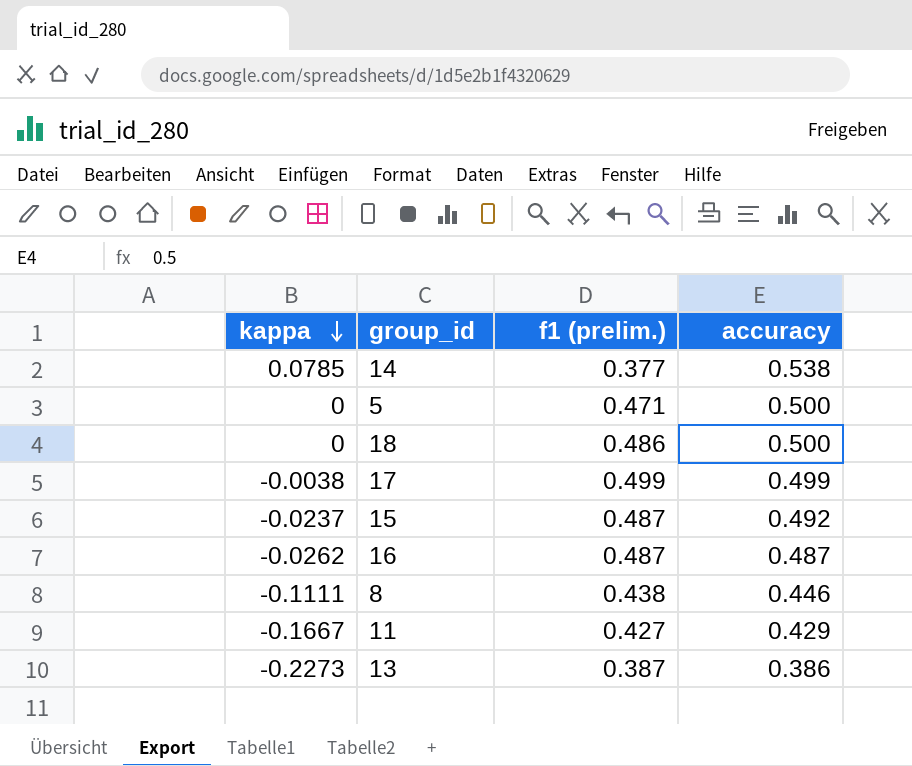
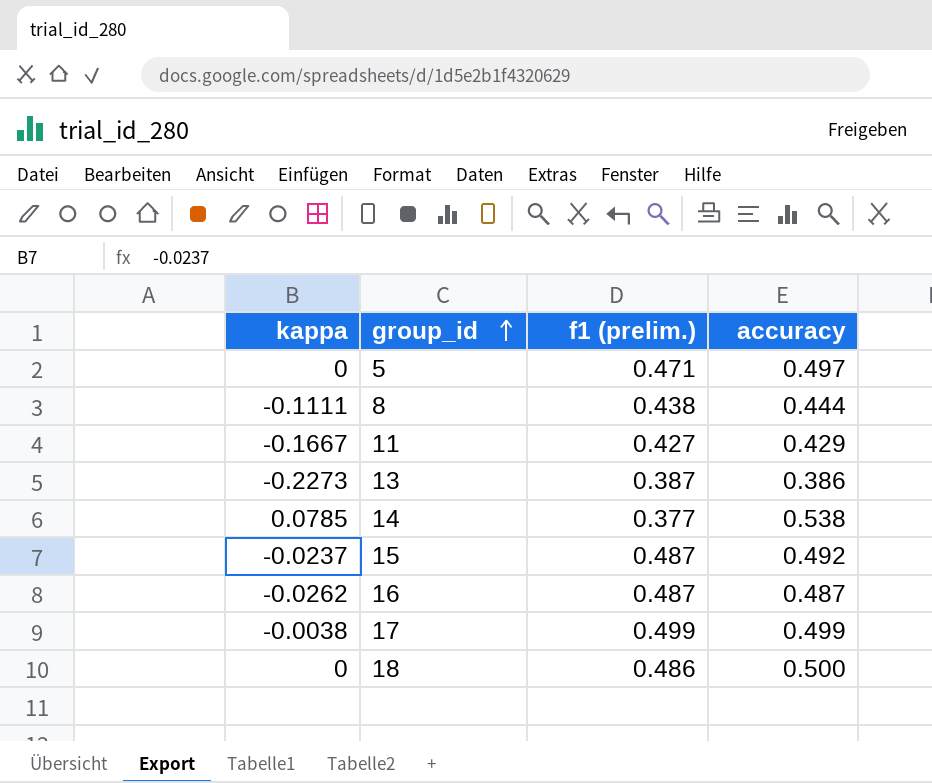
row order: kappa descending -> group_id ascending
5 | accuracy: 0.500 -> 0.497
8 | accuracy: 0.446 -> 0.444

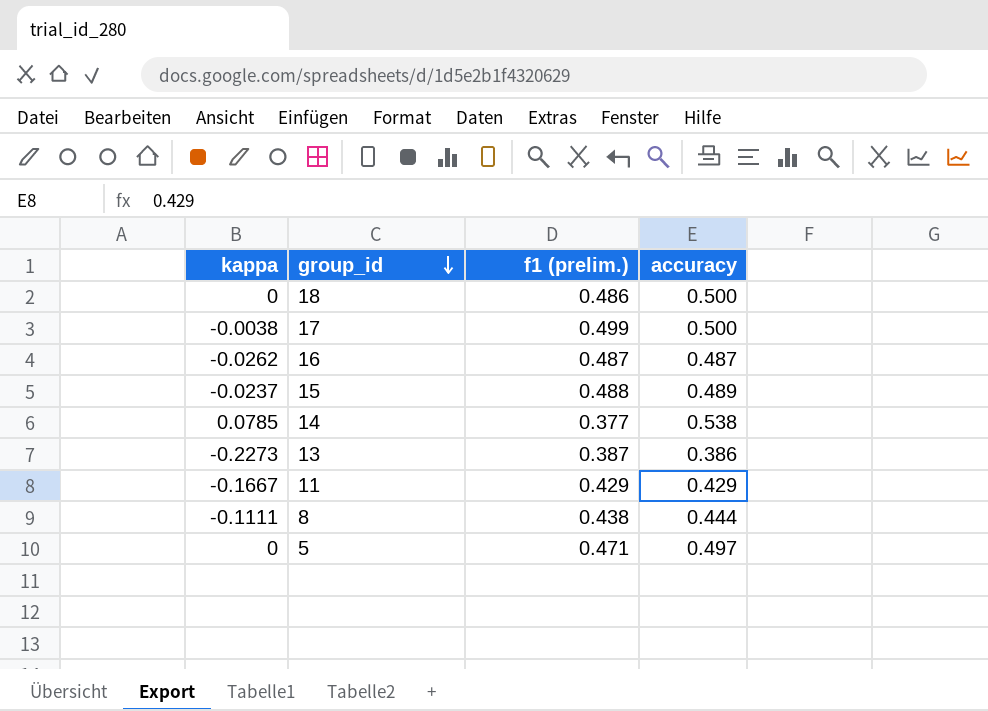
row order: group_id ascending -> group_id descending
17 | accuracy: 0.499 -> 0.500
15 | f1 (prelim.): 0.487 -> 0.488
15 | accuracy: 0.492 -> 0.489
11 | f1 (prelim.): 0.427 -> 0.429

